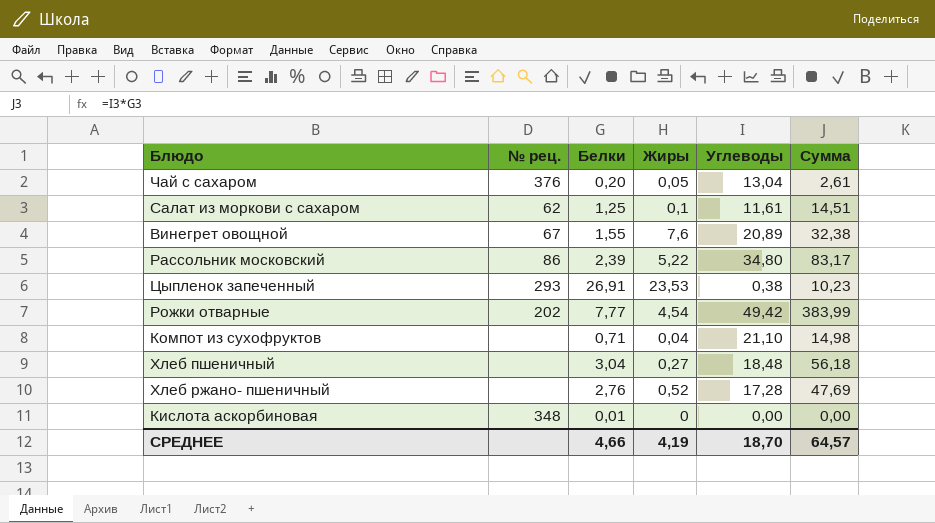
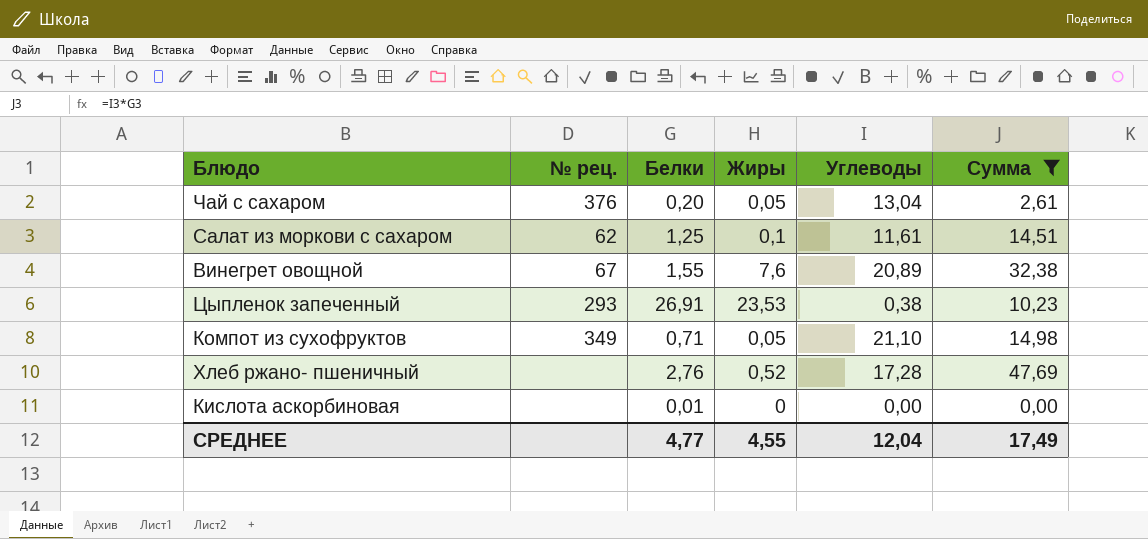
filter: none -> Сумма <= 47,69
Компот из сухофруктов | № рец.: none -> 349
Компот из сухофруктов | Жиры: 0,04 -> 0,05
Кислота аскорбиновая | № рец.: 348 -> none
СРЕДНЕЕ | Белки: 4,66 -> 4,77
СРЕДНЕЕ | Жиры: 4,19 -> 4,55
СРЕДНЕЕ | Углеводы: 18,70 -> 12,04
СРЕДНЕЕ | Сумма: 64,57 -> 17,49

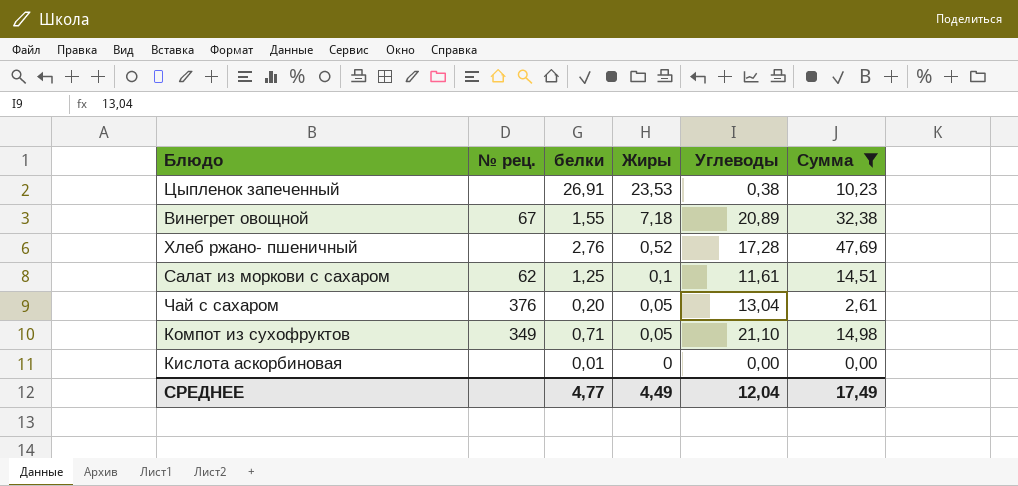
row order: none -> Жиры descending
column name: Белки -> белки
Цыпленок запеченный | № рец.: 293 -> none
Винегрет овощной | Жиры: 7,6 -> 7,18
СРЕДНЕЕ | Жиры: 4,55 -> 4,49

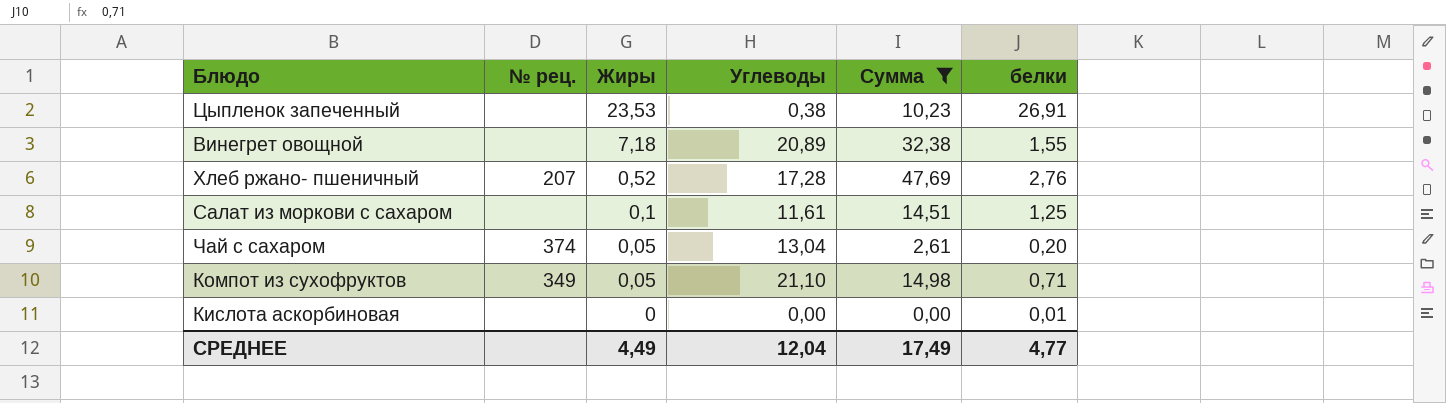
column белки | position: 3 -> 6
Винегрет овощной | № рец.: 67 -> none
Хлеб ржано- пшеничный | № рец.: none -> 207
Салат из моркови с сахаром | № рец.: 62 -> none
Чай с сахаром | № рец.: 376 -> 374

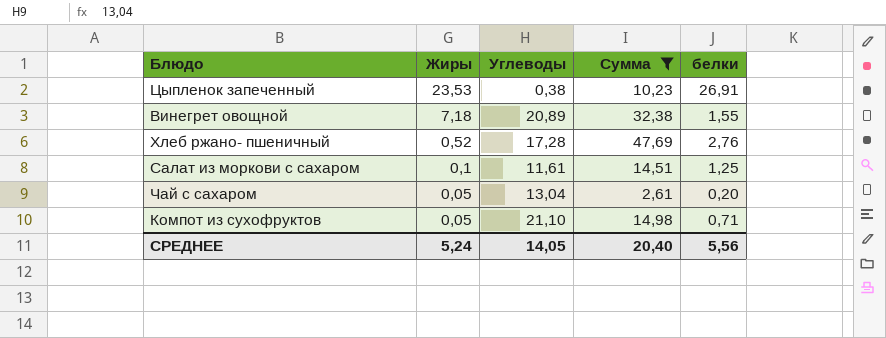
column № рец. | position: 2 -> none
row Кислота аскорбиновая: none | 0 | 0,00 | 0,00 | 0,01 -> none
СРЕДНЕЕ | Жиры: 4,49 -> 5,24
СРЕДНЕЕ | Углеводы: 12,04 -> 14,05
СРЕДНЕЕ | Сумма: 17,49 -> 20,40
СРЕДНЕЕ | белки: 4,77 -> 5,56

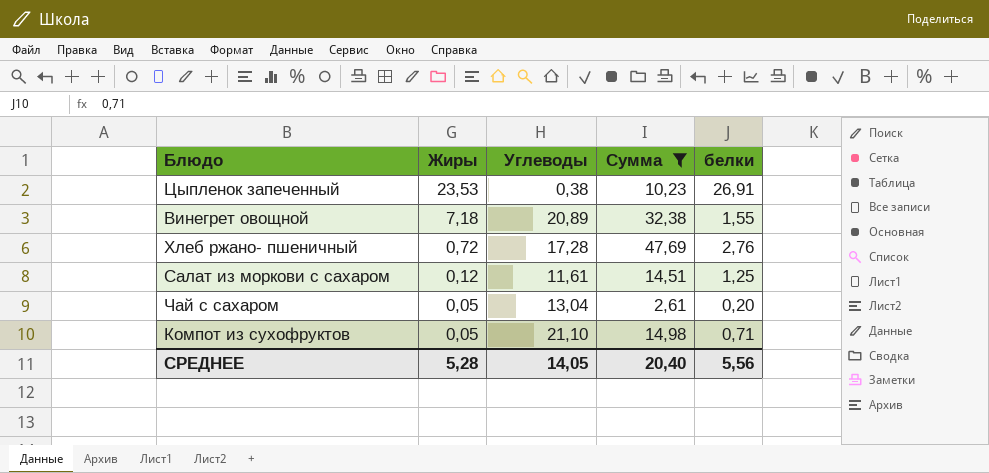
Хлеб ржано- пшеничный | Жиры: 0,52 -> 0,72
Салат из моркови с сахаром | Жиры: 0,1 -> 0,12
СРЕДНЕЕ | Жиры: 5,24 -> 5,28

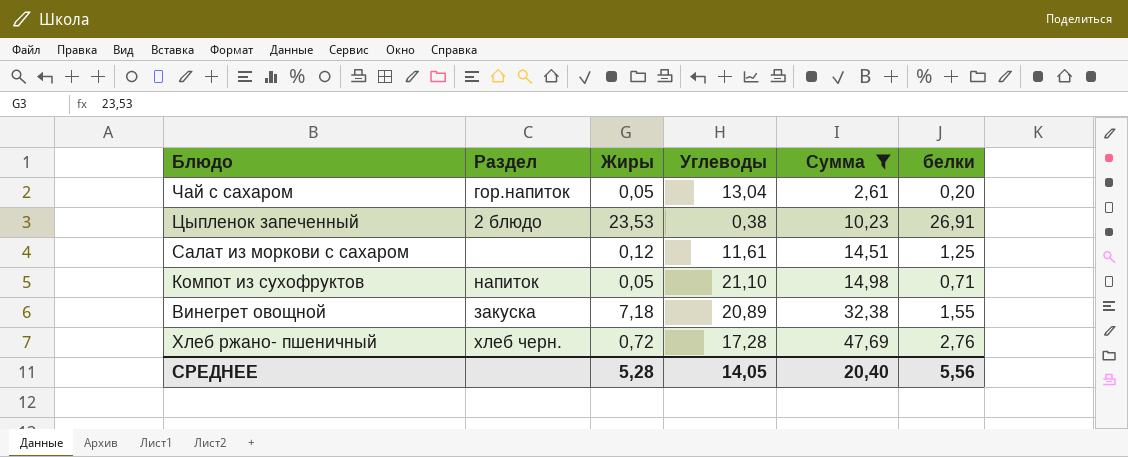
row order: Жиры descending -> Сумма ascending
column Раздел | position: none -> 2

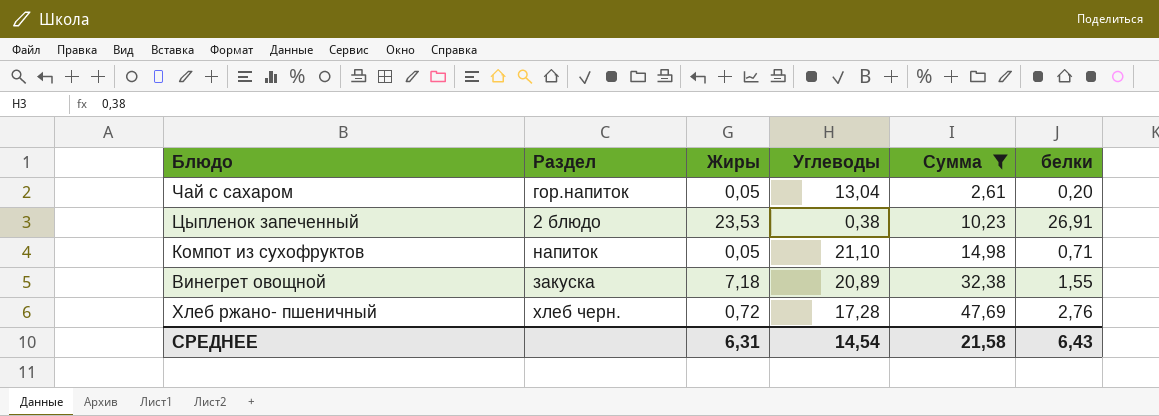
row Салат из моркови с сахаром: none | 0,12 | 11,61 | 14,51 | 1,25 -> none
СРЕДНЕЕ | Жиры: 5,28 -> 6,31
СРЕДНЕЕ | Углеводы: 14,05 -> 14,54
СРЕДНЕЕ | Сумма: 20,40 -> 21,58
СРЕДНЕЕ | белки: 5,56 -> 6,43

